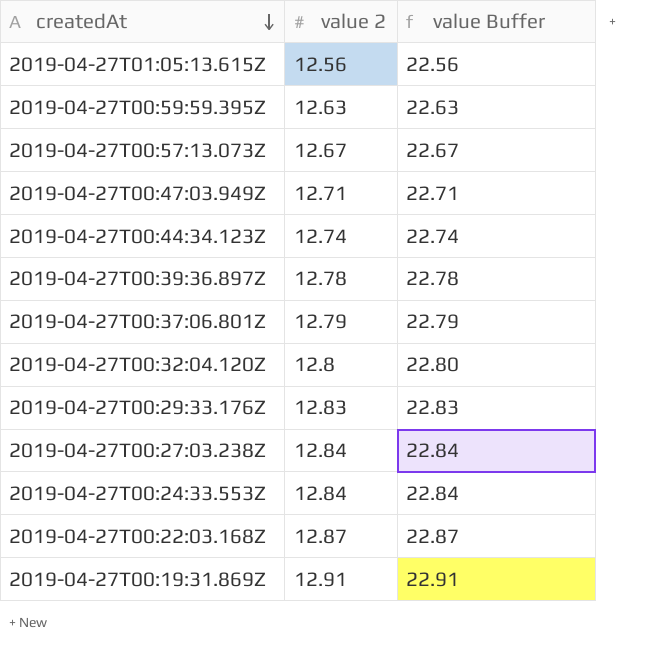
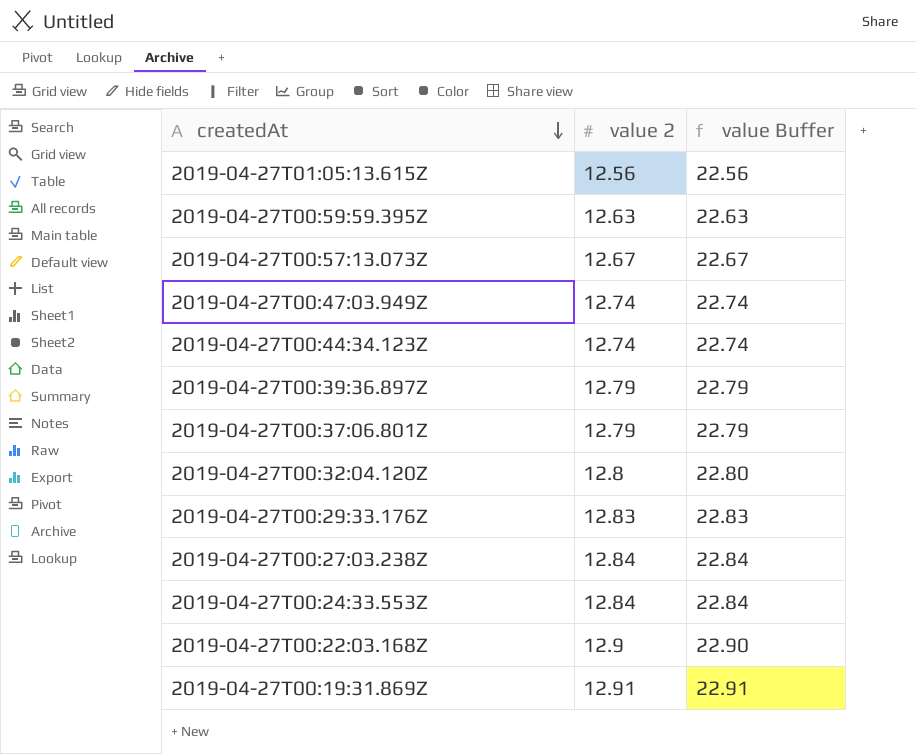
2019-04-27T00:47:03.949Z | value 2: 12.71 -> 12.74
2019-04-27T00:47:03.949Z | value Buffer: 22.71 -> 22.74
2019-04-27T00:39:36.897Z | value 2: 12.78 -> 12.79
2019-04-27T00:39:36.897Z | value Buffer: 22.78 -> 22.79
2019-04-27T00:22:03.168Z | value 2: 12.87 -> 12.9
2019-04-27T00:22:03.168Z | value Buffer: 22.87 -> 22.90

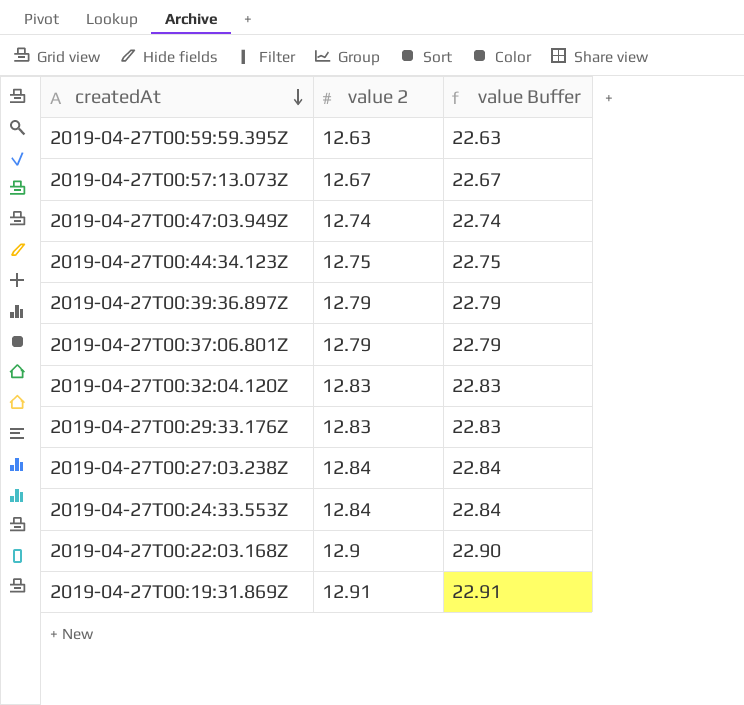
row 2019-04-27T01:05:13.615Z: 12.56 | 22.56 -> none
2019-04-27T00:44:34.123Z | value 2: 12.74 -> 12.75
2019-04-27T00:44:34.123Z | value Buffer: 22.74 -> 22.75
2019-04-27T00:32:04.120Z | value 2: 12.8 -> 12.83
2019-04-27T00:32:04.120Z | value Buffer: 22.80 -> 22.83

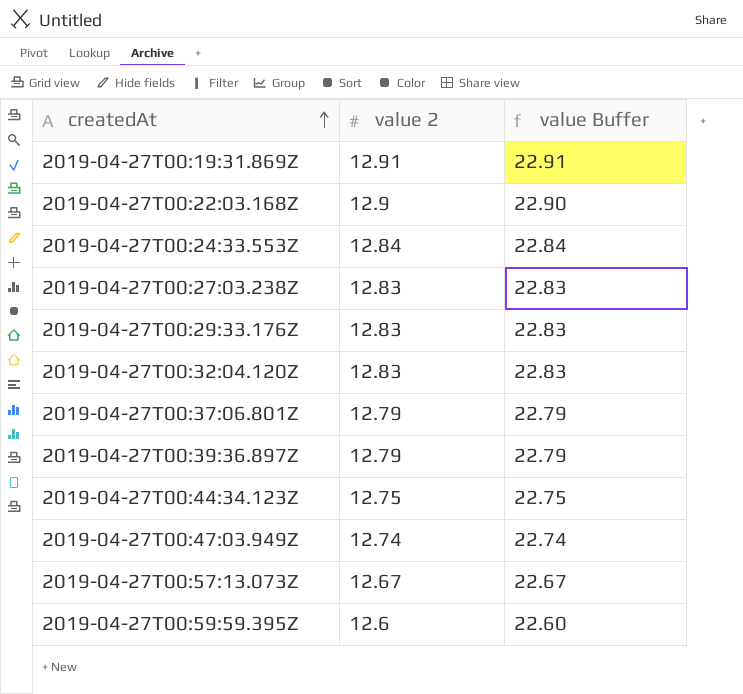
row order: createdAt descending -> createdAt ascending
2019-04-27T00:27:03.238Z | value 2: 12.84 -> 12.83
2019-04-27T00:27:03.238Z | value Buffer: 22.84 -> 22.83
2019-04-27T00:59:59.395Z | value 2: 12.63 -> 12.6
2019-04-27T00:59:59.395Z | value Buffer: 22.63 -> 22.60

